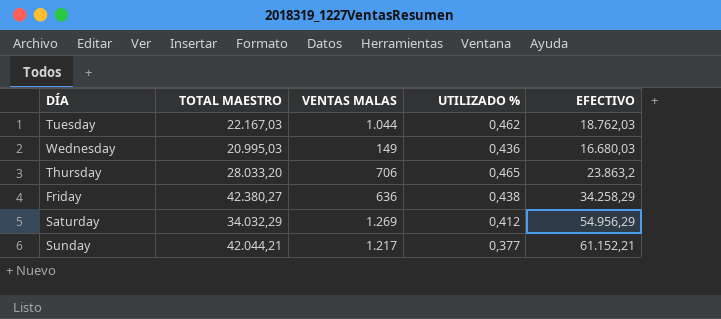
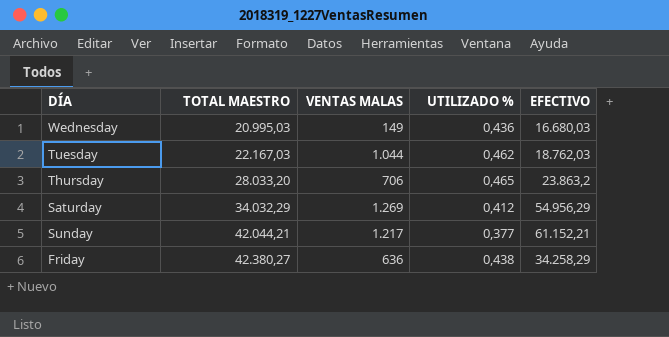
row order: none -> TOTAL MAESTRO ascending

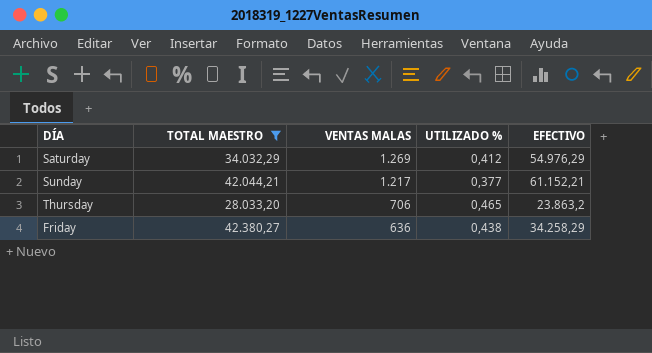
filter: none -> TOTAL MAESTRO >= 28.033,20
row order: TOTAL MAESTRO ascending -> VENTAS MALAS descending
Saturday | EFECTIVO: 54.956,29 -> 54.976,29

